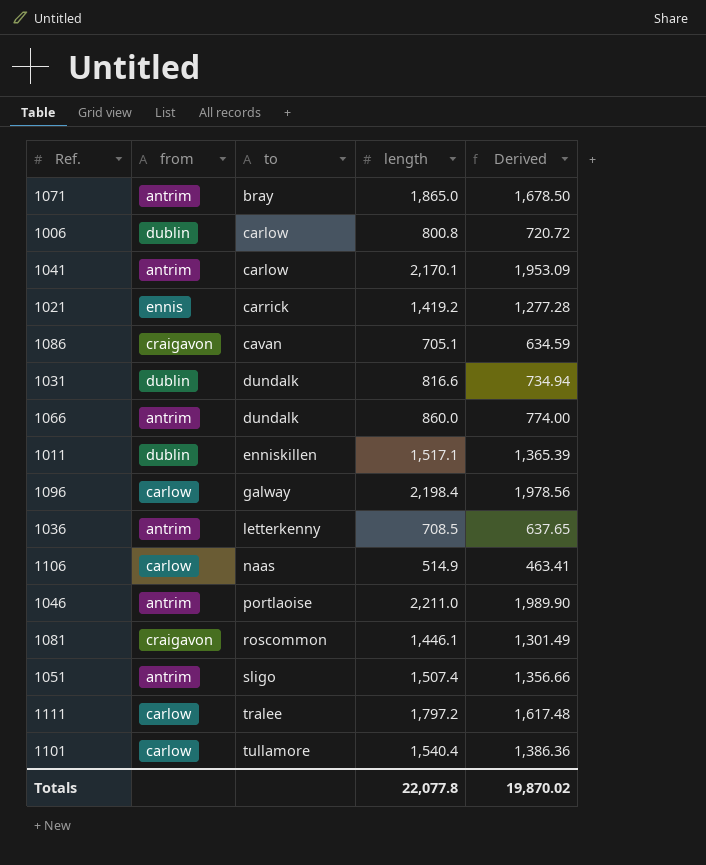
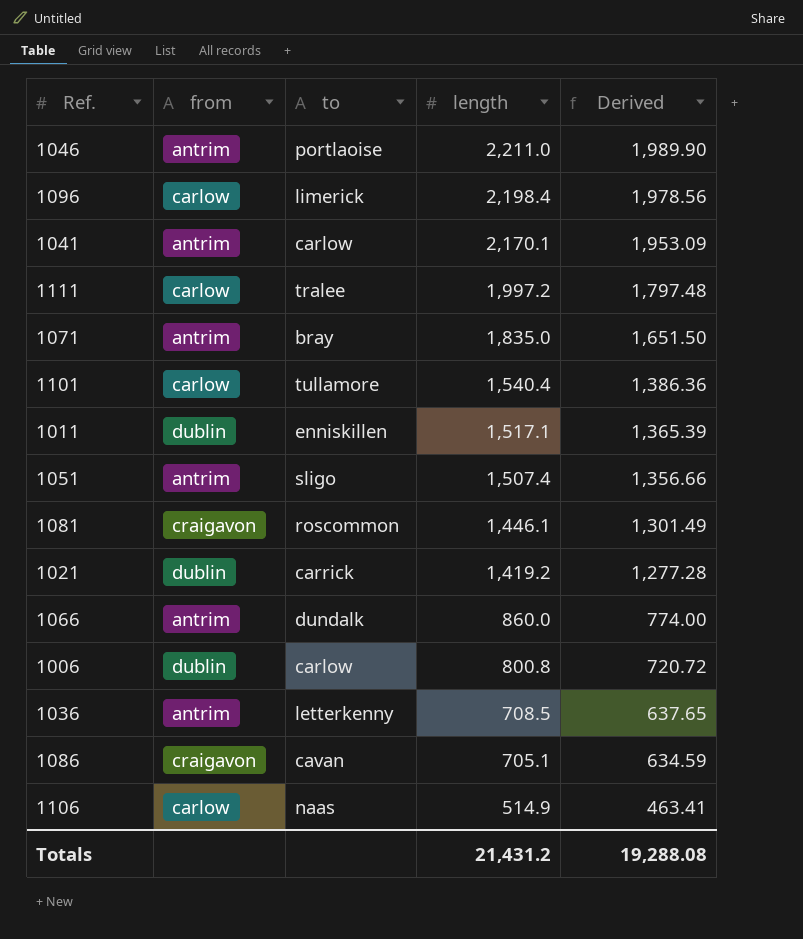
row order: to ascending -> length descending
row 1031: dublin | dundalk | 816.6 | 734.94 -> none
1096 | to: galway -> limerick
1111 | length: 1,797.2 -> 1,997.2
1111 | Derived: 1,617.48 -> 1,797.48
1071 | length: 1,865.0 -> 1,835.0
1071 | Derived: 1,678.50 -> 1,651.50
1021 | from: ennis -> dublin
Totals | length: 22,077.8 -> 21,431.2
Totals | Derived: 19,870.02 -> 19,288.08

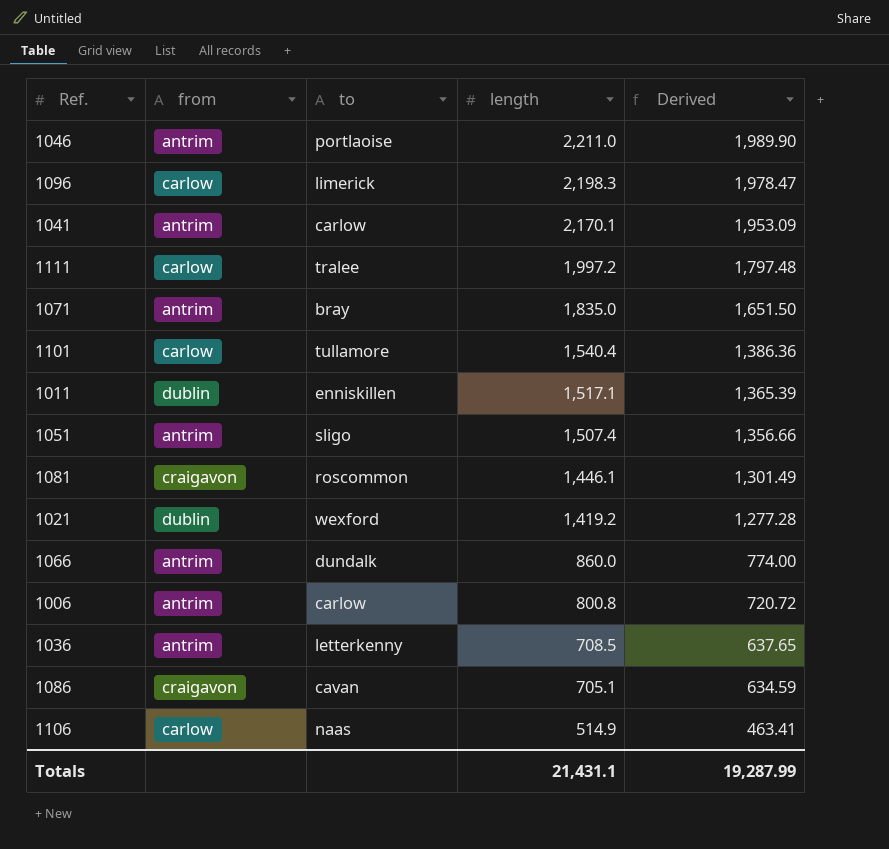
1096 | length: 2,198.4 -> 2,198.3
1096 | Derived: 1,978.56 -> 1,978.47
1021 | to: carrick -> wexford
1006 | from: dublin -> antrim
Totals | length: 21,431.2 -> 21,431.1
Totals | Derived: 19,288.08 -> 19,287.99

